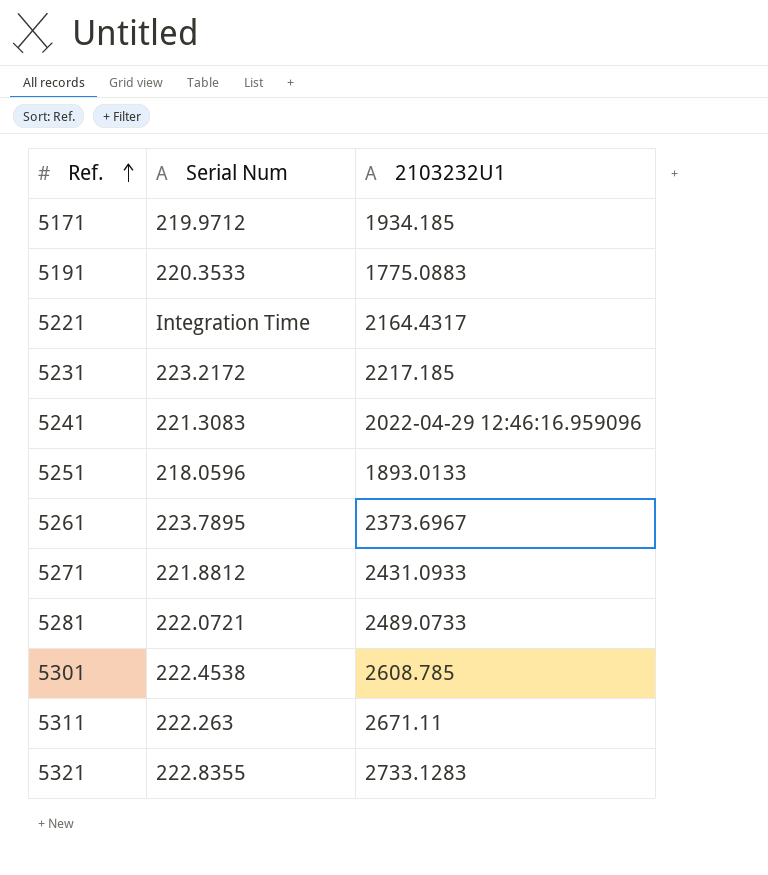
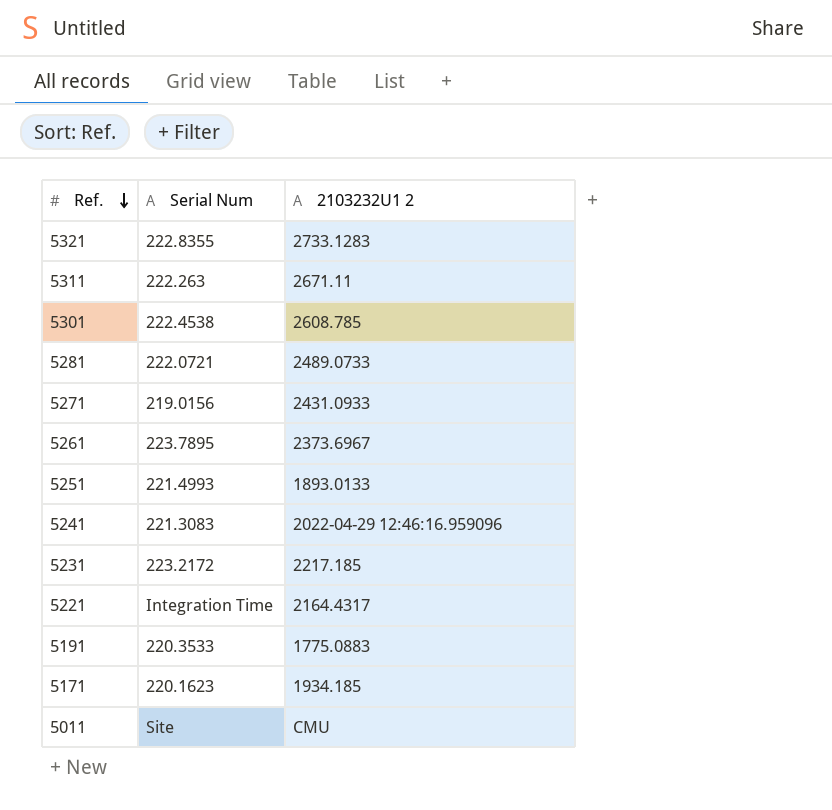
row order: Ref. ascending -> Ref. descending
column name: 2103232U1 -> 2103232U1 2
5271 | Serial Num: 221.8812 -> 219.0156
5251 | Serial Num: 218.0596 -> 221.4993
5171 | Serial Num: 219.9712 -> 220.1623
row 5011: none -> Site | CMU

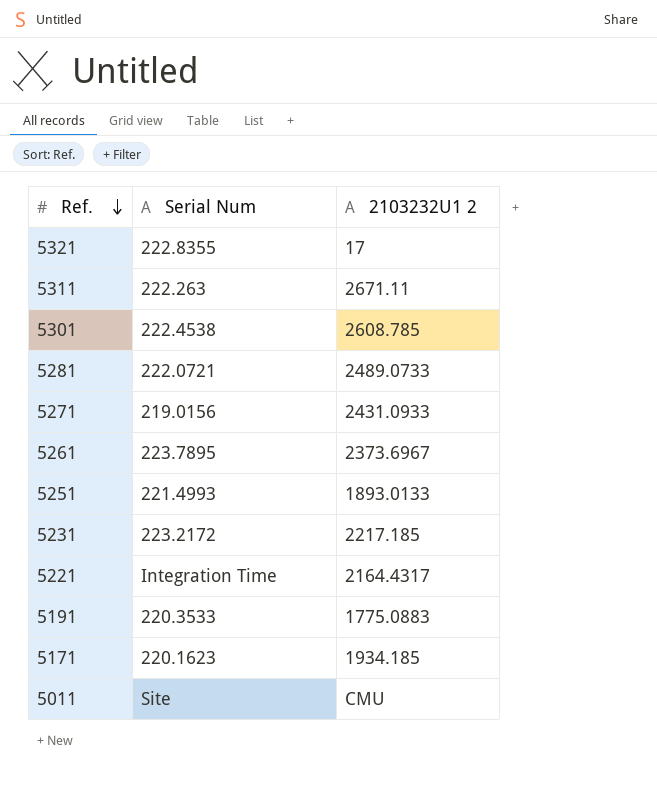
row 5241: 221.3083 | 2022-04-29 12:46:16.959096 -> none
5321 | 2103232U1 2: 2733.1283 -> 17

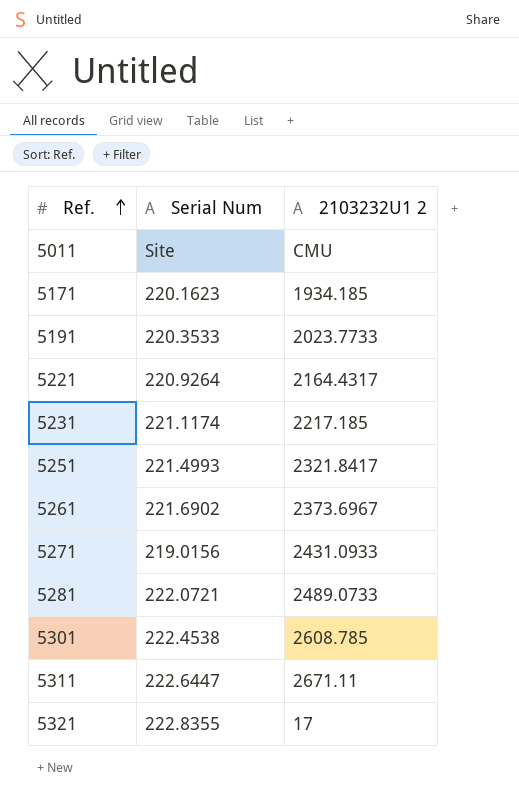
row order: Ref. descending -> Ref. ascending
5191 | 2103232U1 2: 1775.0883 -> 2023.7733
5221 | Serial Num: Integration Time -> 220.9264
5231 | Serial Num: 223.2172 -> 221.1174
5251 | 2103232U1 2: 1893.0133 -> 2321.8417
5261 | Serial Num: 223.7895 -> 221.6902
5311 | Serial Num: 222.263 -> 222.6447

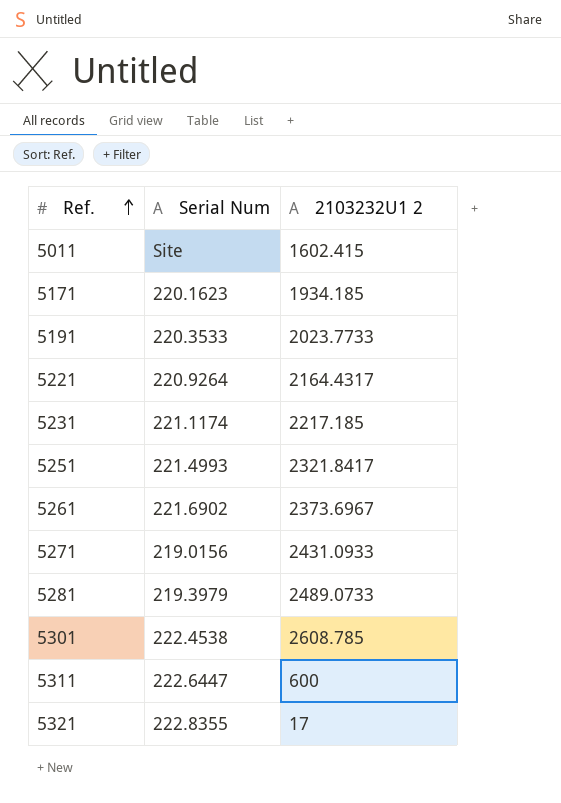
5011 | 2103232U1 2: CMU -> 1602.415
5281 | Serial Num: 222.0721 -> 219.3979
5311 | 2103232U1 2: 2671.11 -> 600

